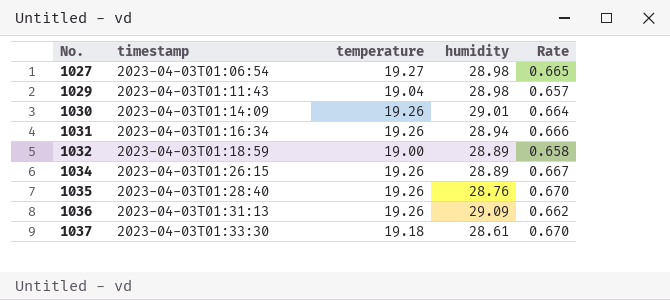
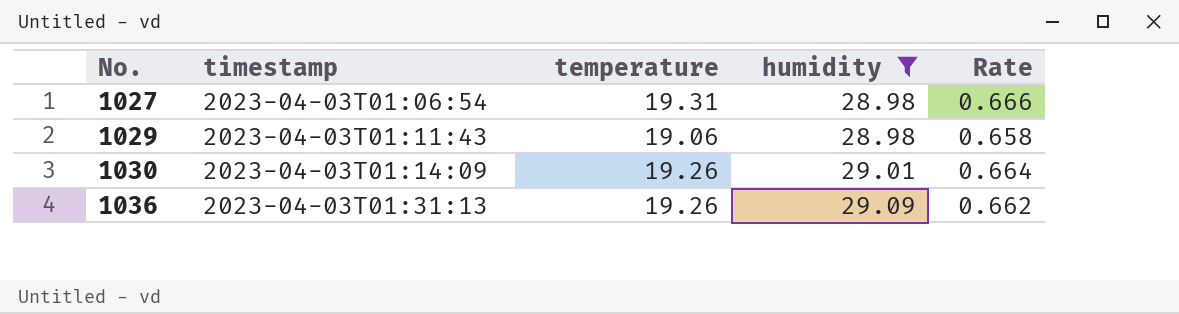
filter: none -> humidity >= 28.98
1027 | temperature: 19.27 -> 19.31
1027 | Rate: 0.665 -> 0.666
1029 | temperature: 19.04 -> 19.06
1029 | Rate: 0.657 -> 0.658

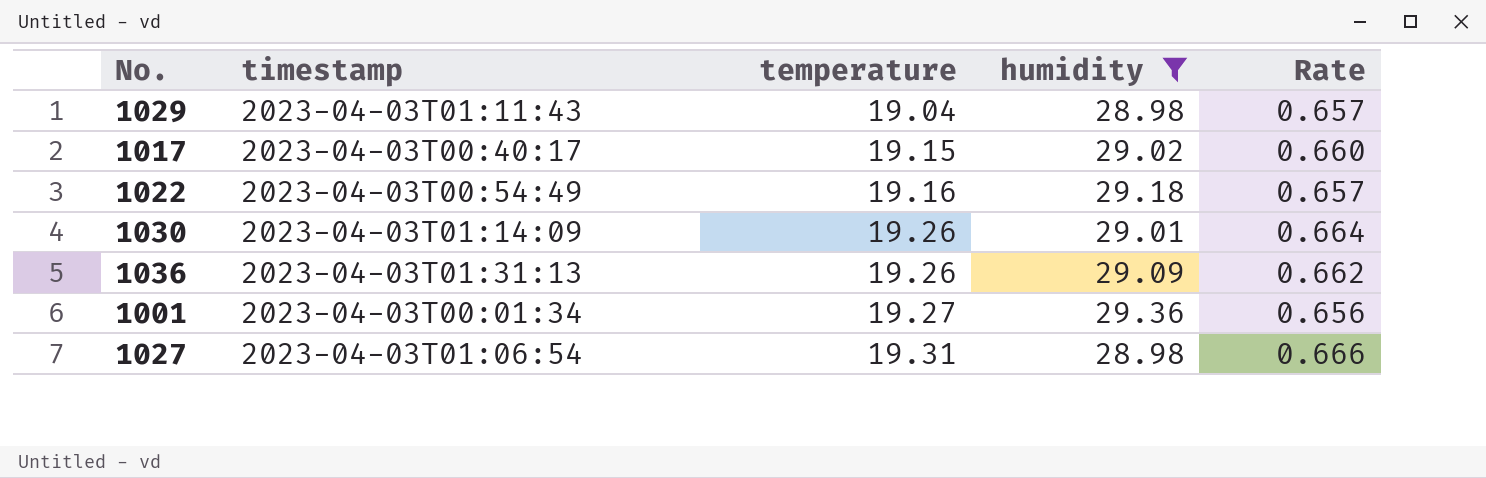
row order: No. ascending -> temperature ascending
1029 | temperature: 19.06 -> 19.04
1029 | Rate: 0.658 -> 0.657
row 1017: none -> 2023-04-03T00:40:17 | 19.15 | 29.02 | 0.660
row 1022: none -> 2023-04-03T00:54:49 | 19.16 | 29.18 | 0.657
row 1001: none -> 2023-04-03T00:01:34 | 19.27 | 29.36 | 0.656

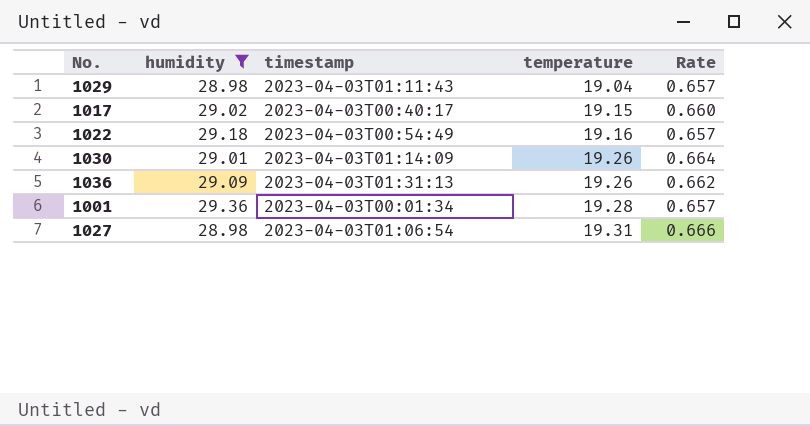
column humidity | position: 4 -> 2
1001 | temperature: 19.27 -> 19.28
1001 | Rate: 0.656 -> 0.657

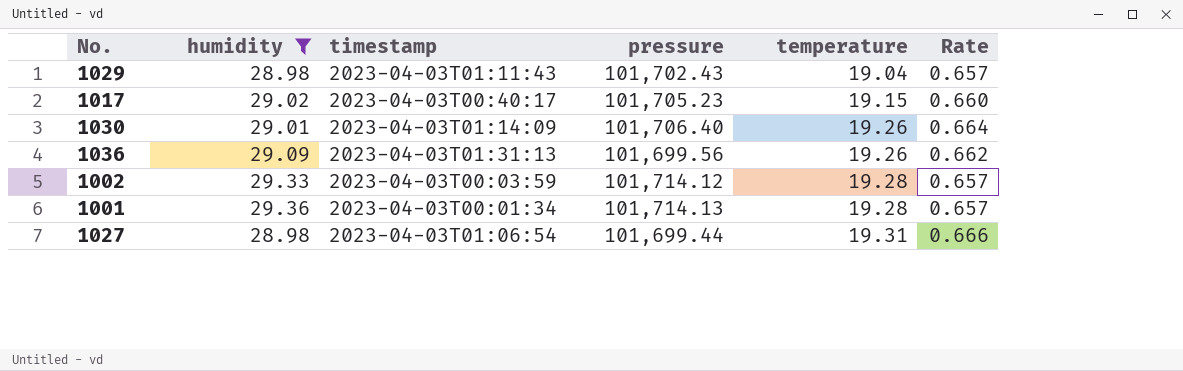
column pressure | position: none -> 4
row 1022: 29.18 | 2023-04-03T00:54:49 | 19.16 | 0.657 -> none
row 1002: none -> 29.33 | 2023-04-03T00:03:59 | 101,714.12 | 19.28 | 0.657

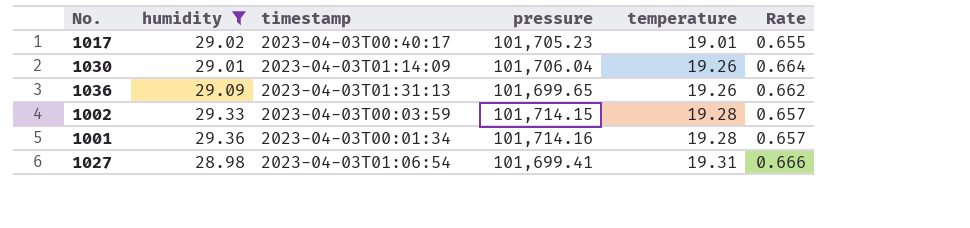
row 1029: 28.98 | 2023-04-03T01:11:43 | 101,702.43 | 19.04 | 0.657 -> none
1017 | temperature: 19.15 -> 19.01
1017 | Rate: 0.660 -> 0.655
1030 | pressure: 101,706.40 -> 101,706.04
1036 | pressure: 101,699.56 -> 101,699.65
1002 | pressure: 101,714.12 -> 101,714.15
1001 | pressure: 101,714.13 -> 101,714.16
1027 | pressure: 101,699.44 -> 101,699.41

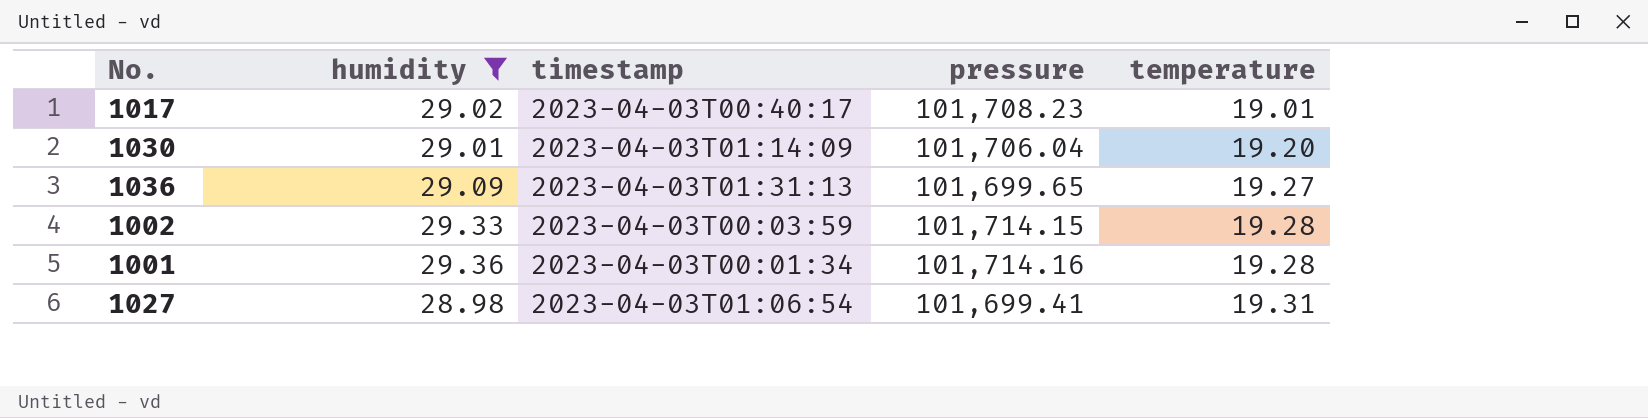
column Rate | formula: [temperature] / [humidity] -> none
1017 | pressure: 101,705.23 -> 101,708.23
1030 | temperature: 19.26 -> 19.20
1036 | temperature: 19.26 -> 19.27

